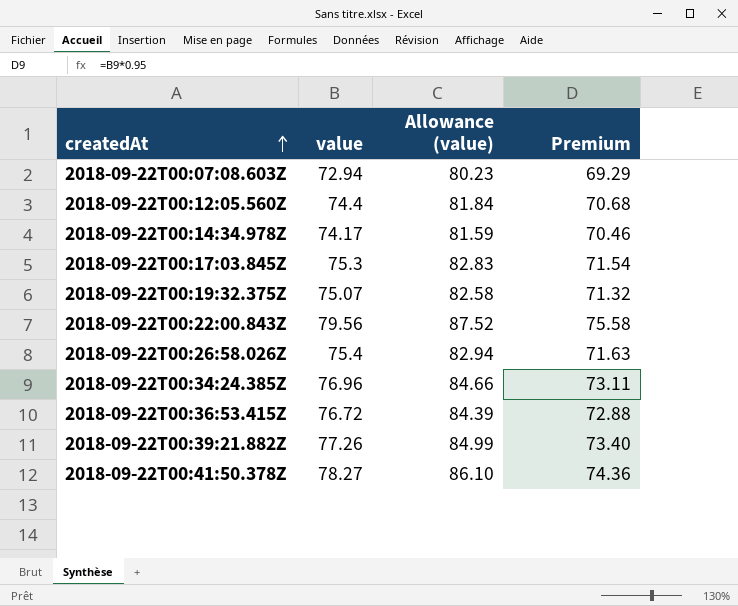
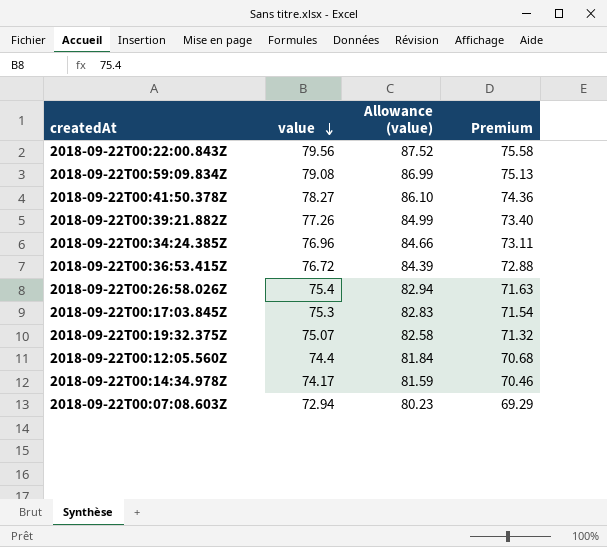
row order: createdAt ascending -> value descending
row 2018-09-22T00:59:09.834Z: none -> 79.08 | 86.99 | 75.13

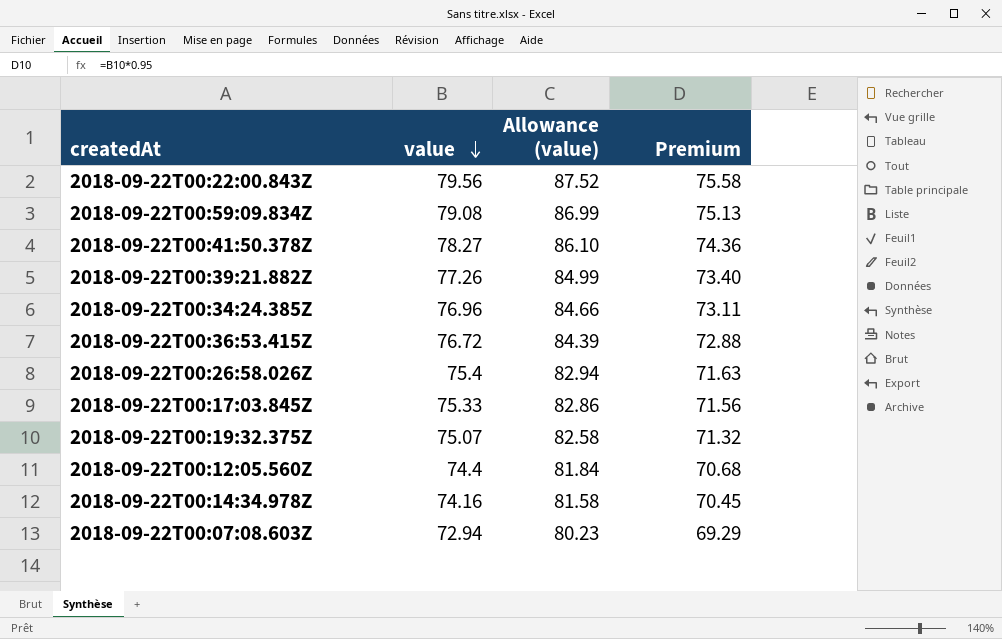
2018-09-22T00:17:03.845Z | value: 75.3 -> 75.33
2018-09-22T00:17:03.845Z | Allowance (value): 82.83 -> 82.86
2018-09-22T00:17:03.845Z | Premium: 71.54 -> 71.56
2018-09-22T00:14:34.978Z | value: 74.17 -> 74.16
2018-09-22T00:14:34.978Z | Allowance (value): 81.59 -> 81.58
2018-09-22T00:14:34.978Z | Premium: 70.46 -> 70.45

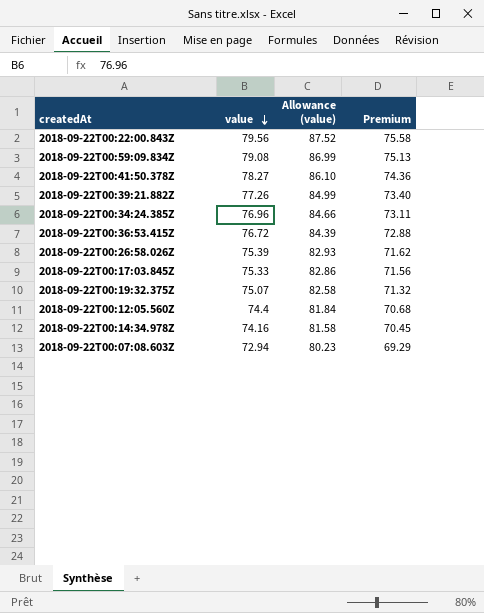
2018-09-22T00:26:58.026Z | value: 75.4 -> 75.39
2018-09-22T00:26:58.026Z | Allowance (value): 82.94 -> 82.93
2018-09-22T00:26:58.026Z | Premium: 71.63 -> 71.62

